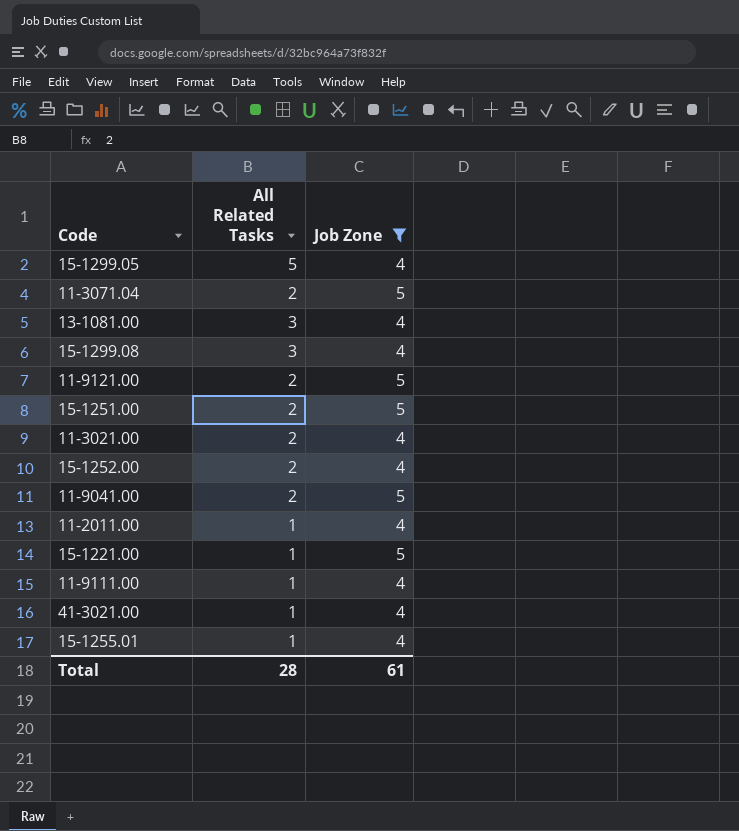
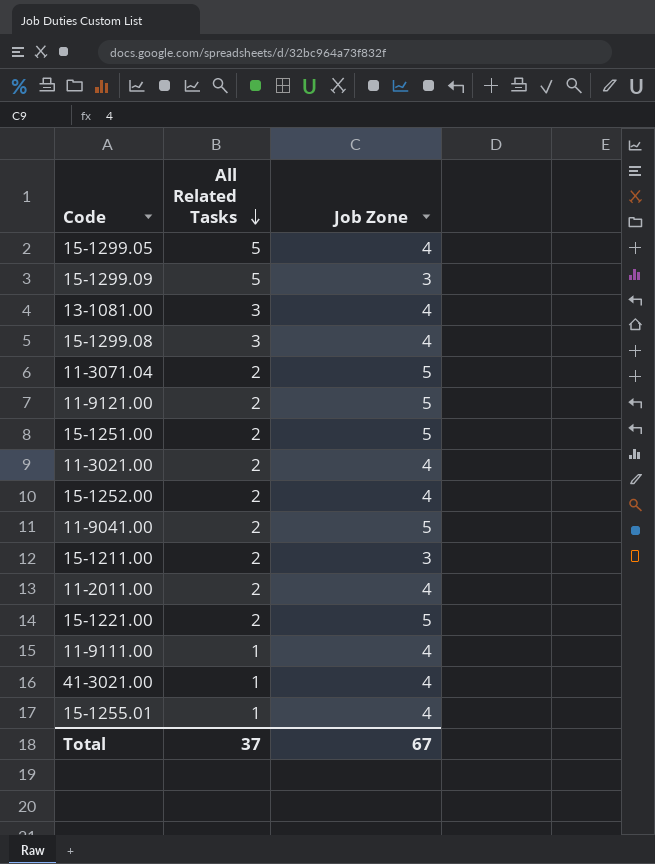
filter: Job Zone != 3 -> none
row order: none -> All Related Tasks descending
11-2011.00 | All Related Tasks: 1 -> 2
15-1221.00 | All Related Tasks: 1 -> 2
Total | All Related Tasks: 28 -> 37
Total | Job Zone: 61 -> 67

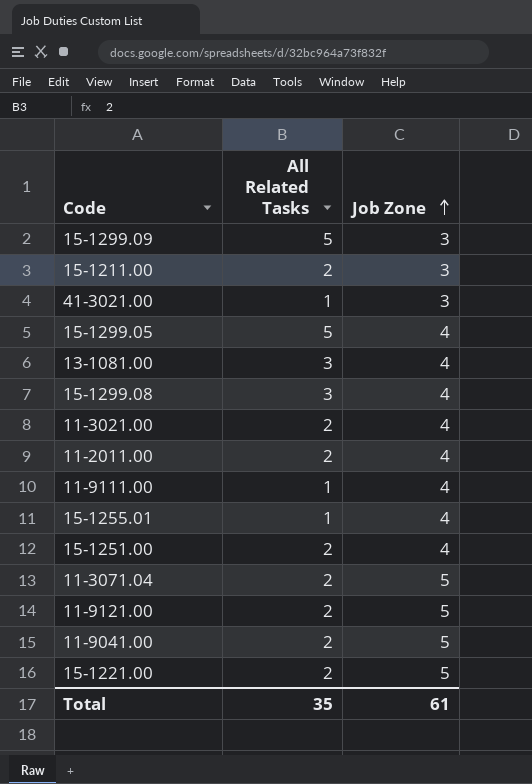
row order: All Related Tasks descending -> Job Zone ascending
row 15-1252.00: 2 | 4 -> none
41-3021.00 | Job Zone: 4 -> 3
15-1251.00 | Job Zone: 5 -> 4
Total | All Related Tasks: 37 -> 35
Total | Job Zone: 67 -> 61

